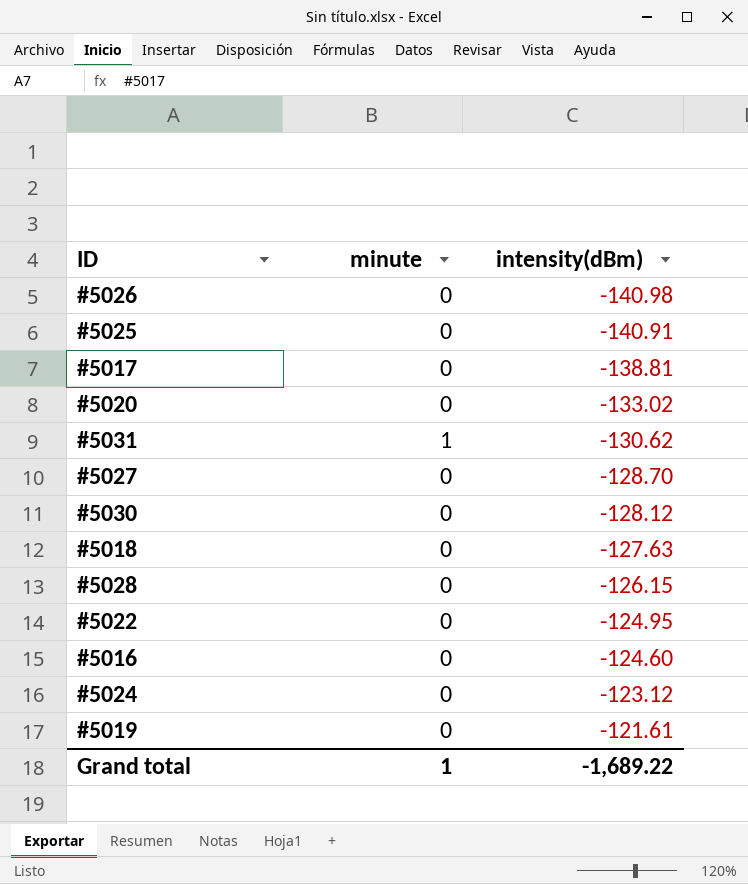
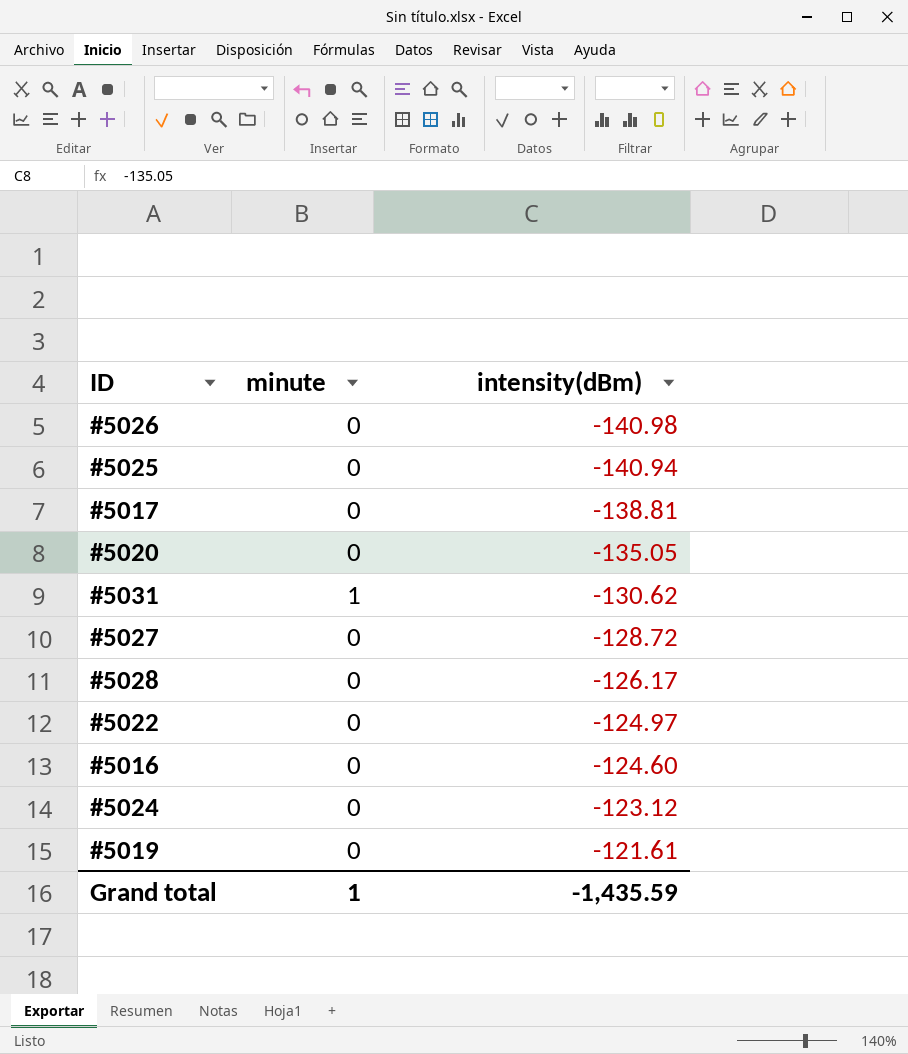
row #5030: 0 | -128.12 -> none
row #5018: 0 | -127.63 -> none
#5025 | intensity(dBm): -140.91 -> -140.94
#5020 | intensity(dBm): -133.02 -> -135.05
#5027 | intensity(dBm): -128.70 -> -128.72
#5028 | intensity(dBm): -126.15 -> -126.17
#5022 | intensity(dBm): -124.95 -> -124.97
Grand total | intensity(dBm): -1,689.22 -> -1,435.59

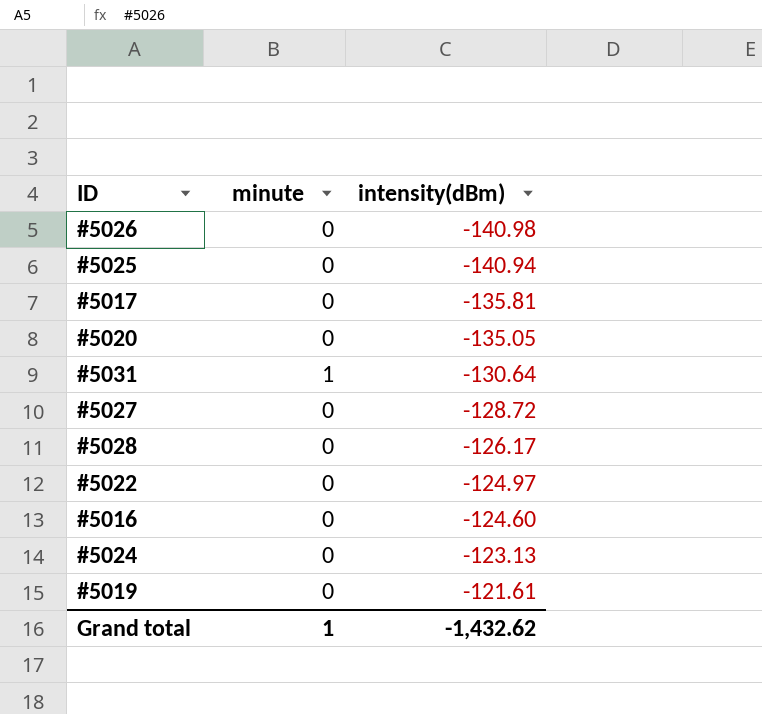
#5017 | intensity(dBm): -138.81 -> -135.81
#5031 | intensity(dBm): -130.62 -> -130.64
#5024 | intensity(dBm): -123.12 -> -123.13
Grand total | intensity(dBm): -1,435.59 -> -1,432.62

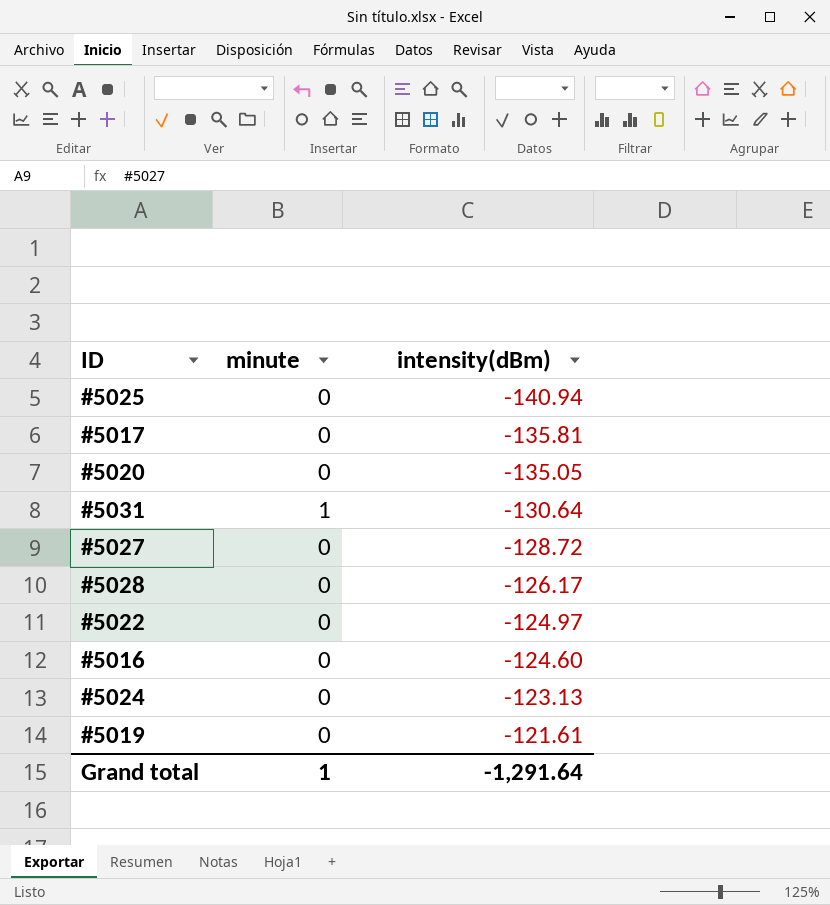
row #5026: 0 | -140.98 -> none
Grand total | intensity(dBm): -1,432.62 -> -1,291.64

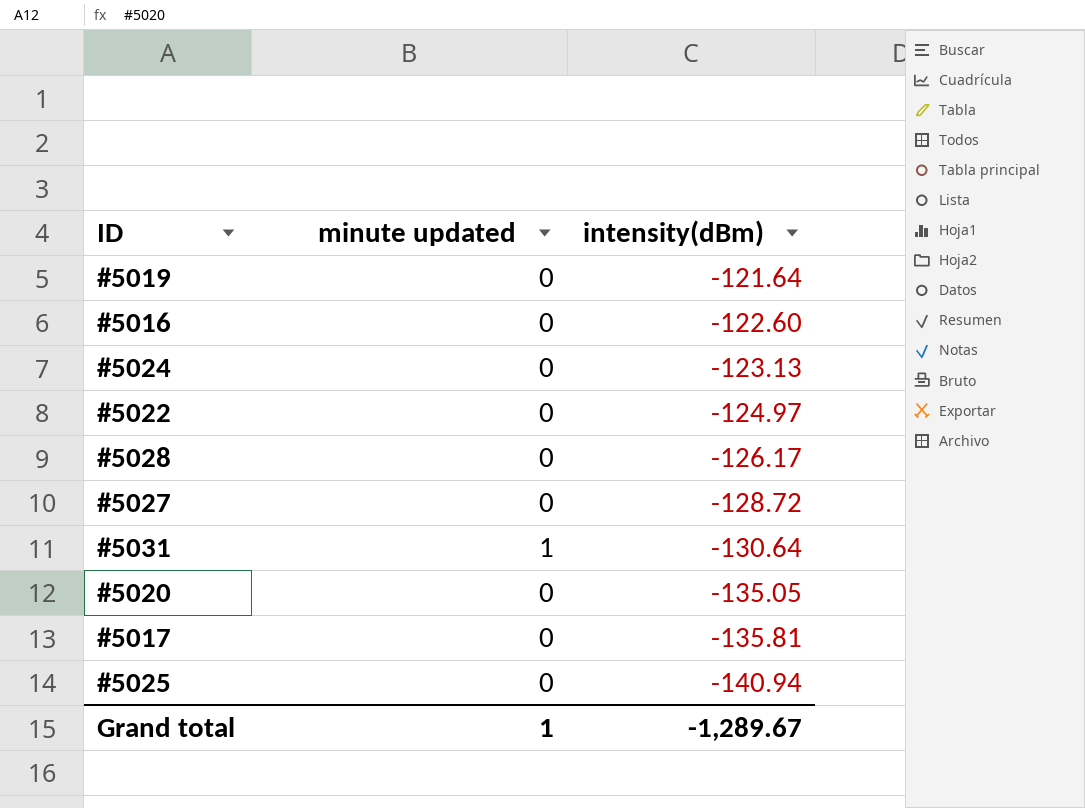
row order: intensity(dBm) ascending -> intensity(dBm) descending
column name: minute -> minute updated
#5019 | intensity(dBm): -121.61 -> -121.64
#5016 | intensity(dBm): -124.60 -> -122.60
Grand total | intensity(dBm): -1,291.64 -> -1,289.67

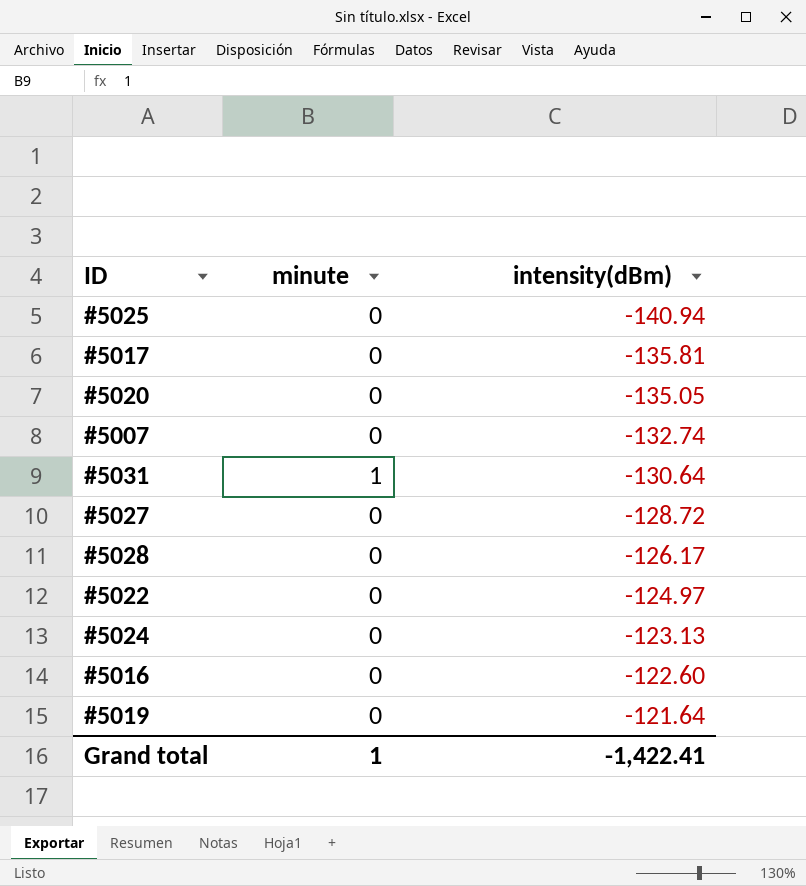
row order: intensity(dBm) descending -> intensity(dBm) ascending
column name: minute updated -> minute
row #5007: none -> 0 | -132.74
Grand total | intensity(dBm): -1,289.67 -> -1,422.41

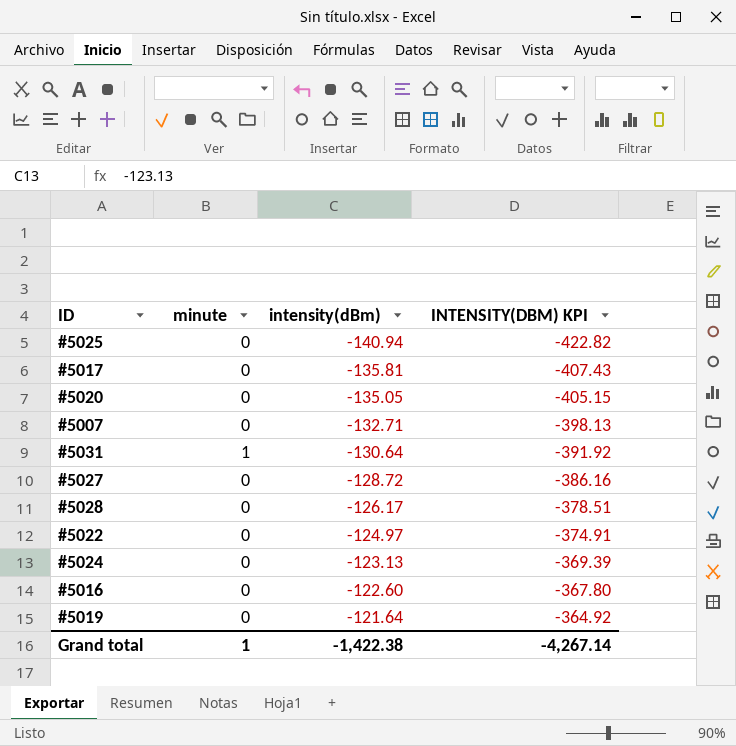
column INTENSITY(DBM) KPI | formula: none -> [intensity(dBm)] * 3
#5007 | intensity(dBm): -132.74 -> -132.71
Grand total | intensity(dBm): -1,422.41 -> -1,422.38

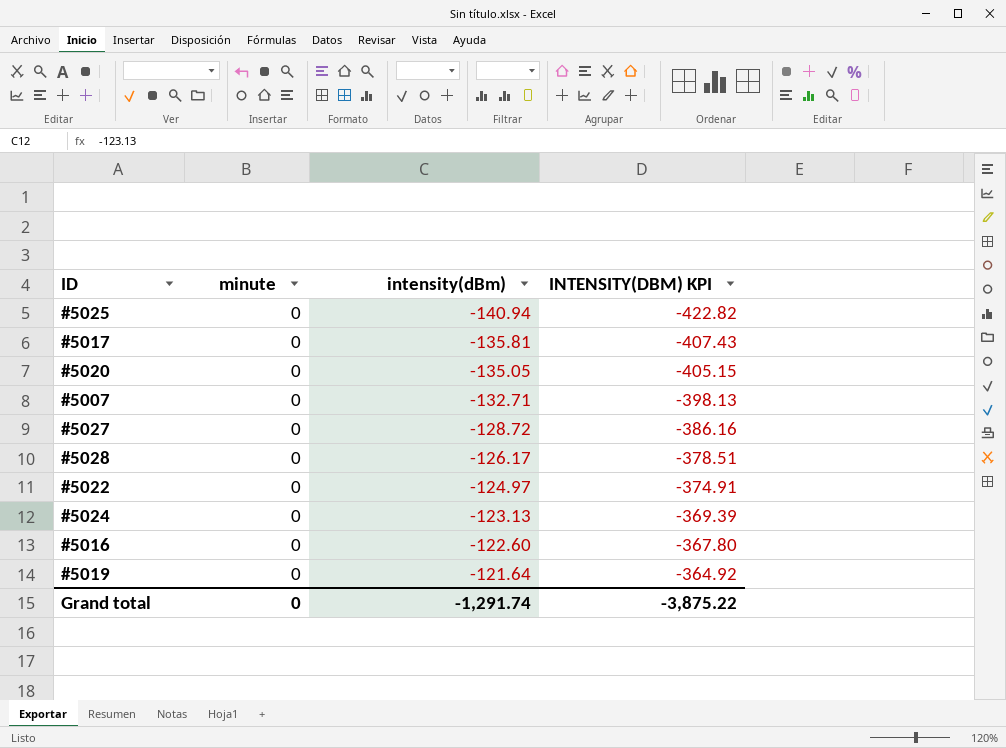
row #5031: 1 | -130.64 | -391.92 -> none
Grand total | minute: 1 -> 0
Grand total | intensity(dBm): -1,422.38 -> -1,291.74
Grand total | INTENSITY(DBM) KPI: -4,267.14 -> -3,875.22

